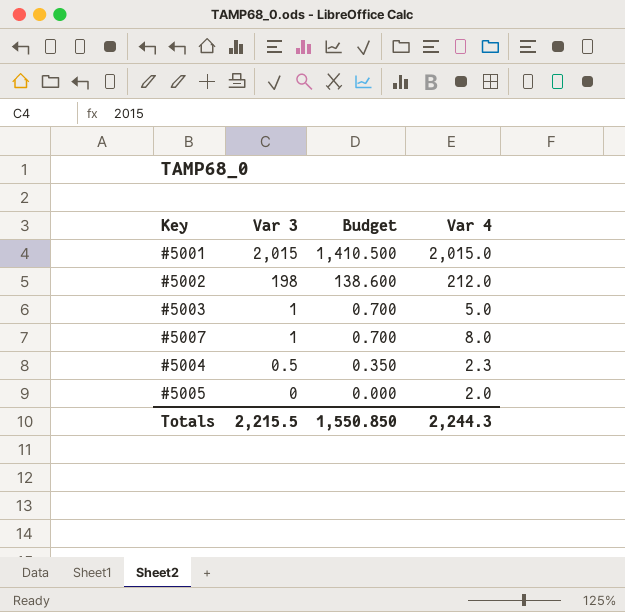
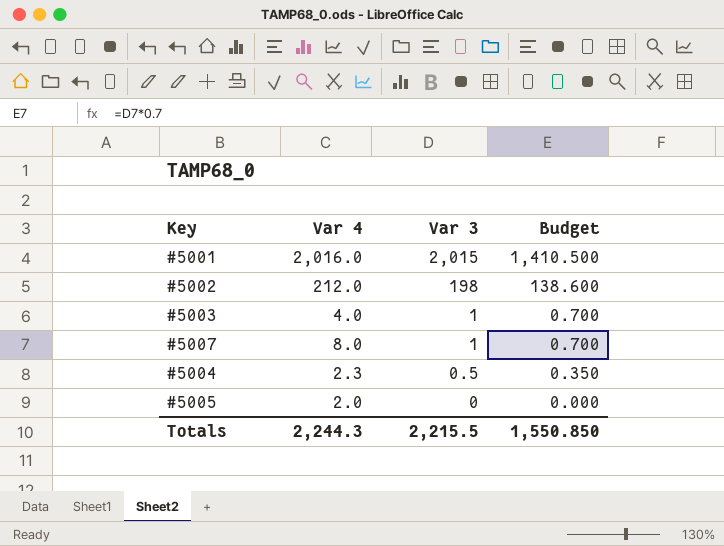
column Var 4 | position: 4 -> 2
#5001 | Var 4: 2,015.0 -> 2,016.0
#5003 | Var 4: 5.0 -> 4.0

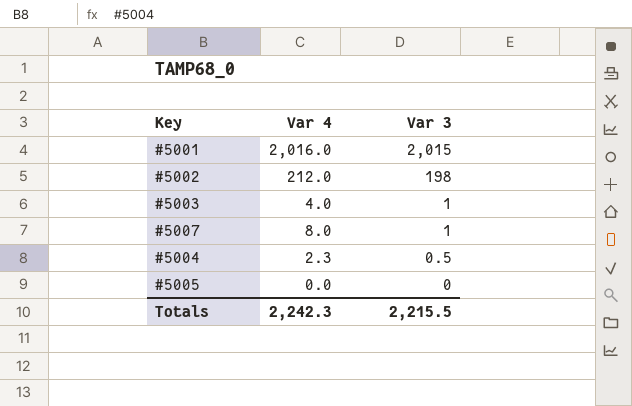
column Budget | formula: [Var 3] * 0.7 -> none
#5005 | Var 4: 2.0 -> 0.0
Totals | Var 4: 2,244.3 -> 2,242.3

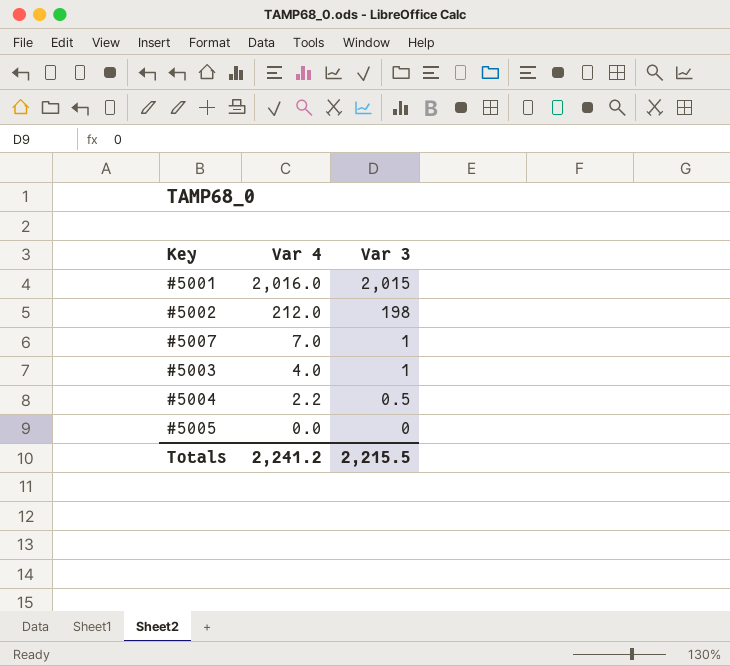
row order: Var 3 descending -> Var 4 descending
#5007 | Var 4: 8.0 -> 7.0
#5004 | Var 4: 2.3 -> 2.2
Totals | Var 4: 2,242.3 -> 2,241.2

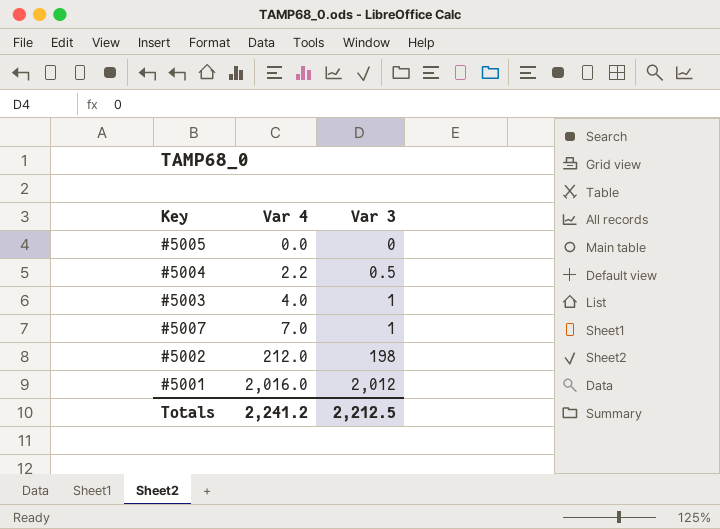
row order: Var 4 descending -> Var 4 ascending
#5001 | Var 3: 2,015 -> 2,012
Totals | Var 3: 2,215.5 -> 2,212.5

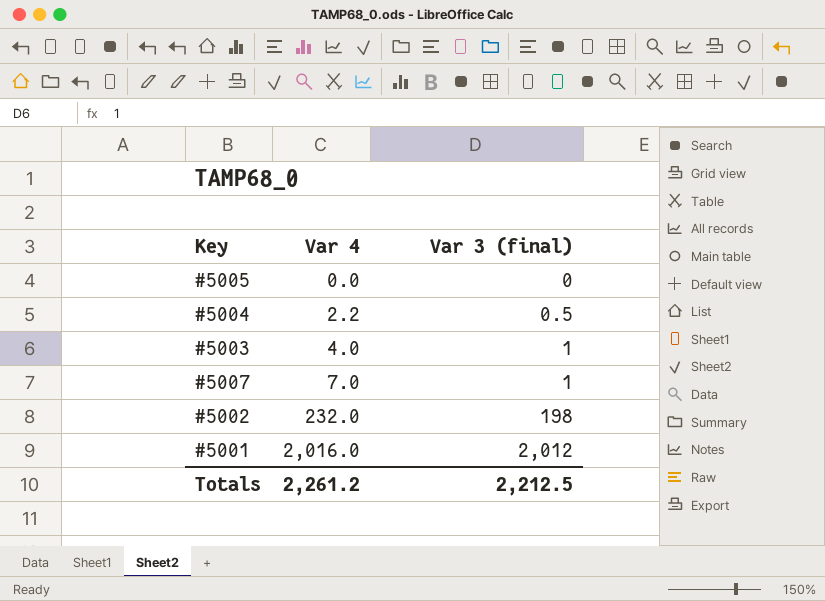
column name: Var 3 -> Var 3 (final)
#5002 | Var 4: 212.0 -> 232.0
Totals | Var 4: 2,241.2 -> 2,261.2

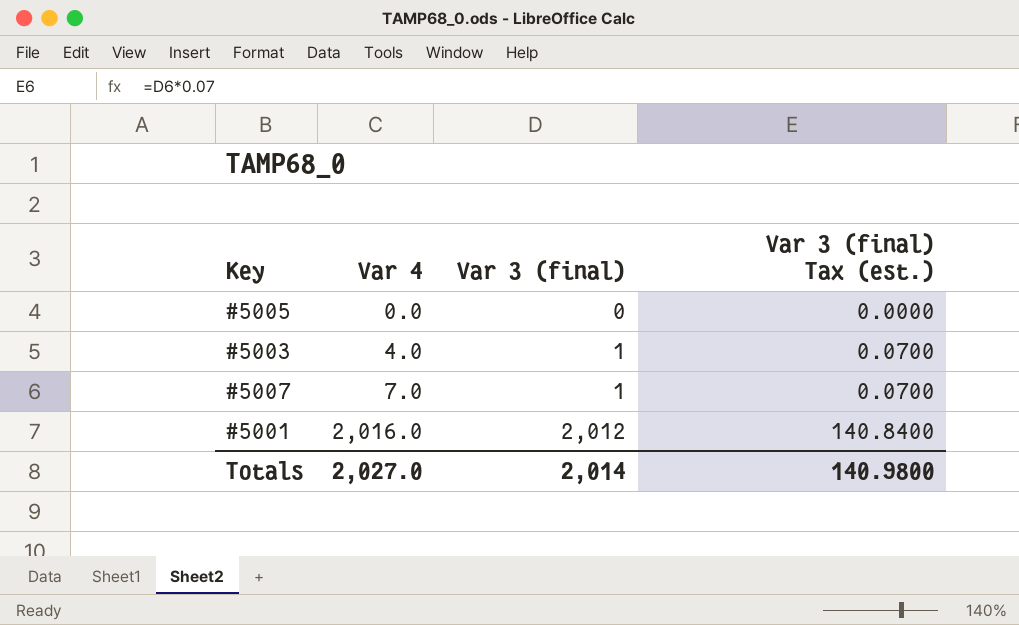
column Var 3 (final) Tax (est.) | formula: none -> [Var 3 (final)] * 0.07
row #5004: 2.2 | 0.5 -> none
row #5002: 232.0 | 198 -> none
Totals | Var 4: 2,261.2 -> 2,027.0
Totals | Var 3 (final): 2,212.5 -> 2,014

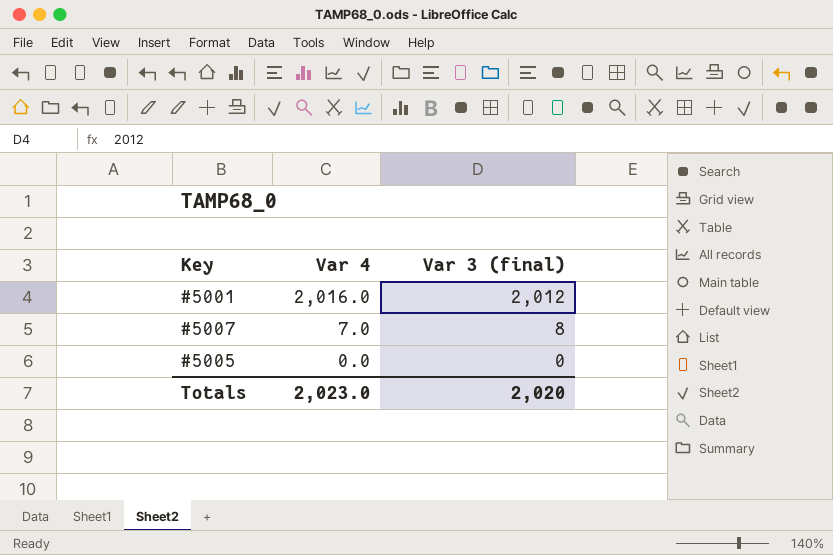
row order: Var 4 ascending -> Var 4 descending
column Var 3 (final) Tax (est.) | formula: [Var 3 (final)] * 0.07 -> none
row #5003: 4.0 | 1 | 0.0700 -> none
#5007 | Var 3 (final): 1 -> 8
Totals | Var 4: 2,027.0 -> 2,023.0
Totals | Var 3 (final): 2,014 -> 2,020

